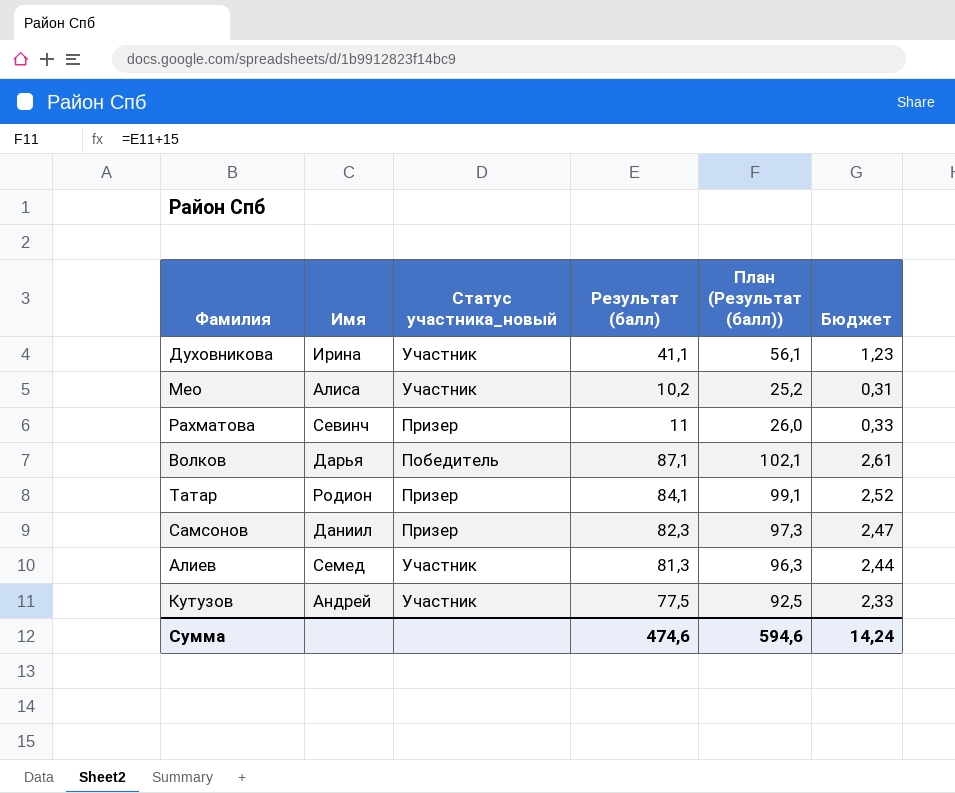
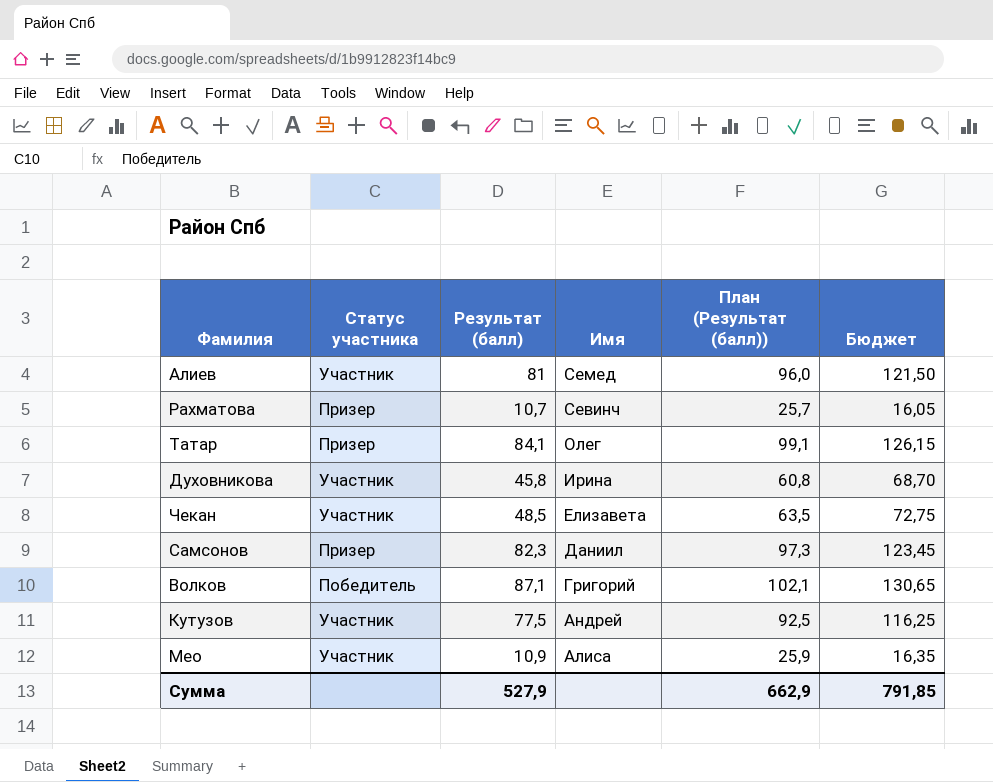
row order: none -> Имя descending
column name: Статус участника_новый -> Статус участника
column Имя | position: 2 -> 4
column Бюджет | formula: [Результат (балл)] * 0,03 -> [Результат (балл)] * 1,5
Алиев | Результат (балл): 81,3 -> 81
Алиев | План (Результат (балл)): 96,3 -> 96,0
Рахматова | Результат (балл): 11 -> 10,7
Рахматова | План (Результат (балл)): 26,0 -> 25,7
Татар | Имя: Родион -> Олег
Духовникова | Результат (балл): 41,1 -> 45,8
Духовникова | План (Результат (балл)): 56,1 -> 60,8
row Чекан: none -> Участник | 48,5 | Елизавета | 63,5 | 72,75
Волков | Имя: Дарья -> Григорий
Мео | Результат (балл): 10,2 -> 10,9
Мео | План (Результат (балл)): 25,2 -> 25,9
Сумма | Результат (балл): 474,6 -> 527,9
Сумма | План (Результат (балл)): 594,6 -> 662,9
Сумма | Бюджет: 14,24 -> 791,85

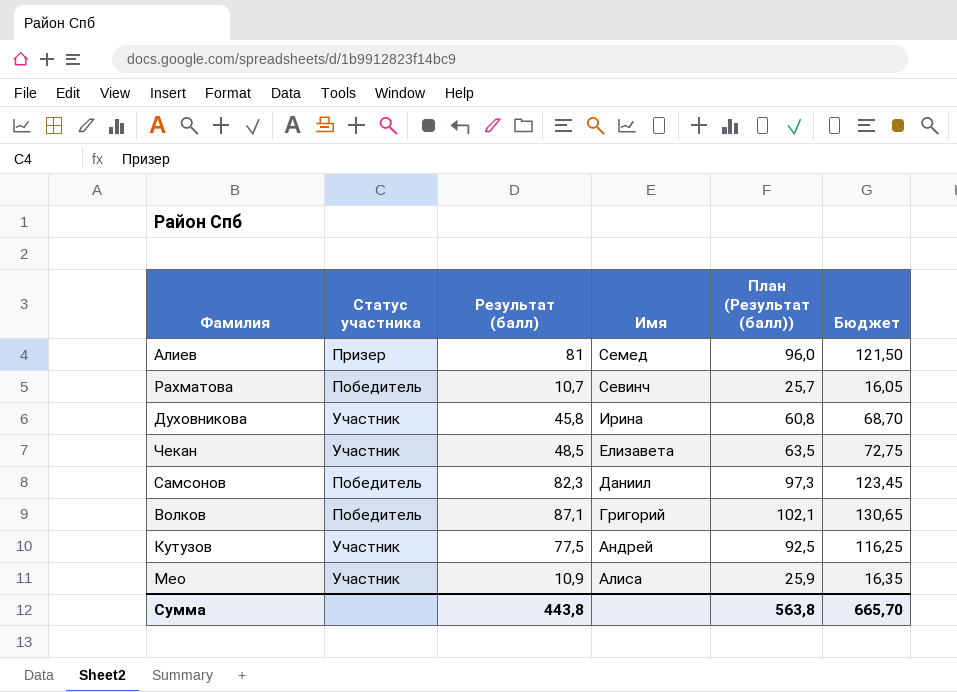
row Татар: Призер | 84,1 | Олег | 99,1 | 126,15 -> none
Алиев | Статус участника: Участник -> Призер
Рахматова | Статус участника: Призер -> Победитель
Самсонов | Статус участника: Призер -> Победитель
Сумма | Результат (балл): 527,9 -> 443,8
Сумма | План (Результат (балл)): 662,9 -> 563,8
Сумма | Бюджет: 791,85 -> 665,70

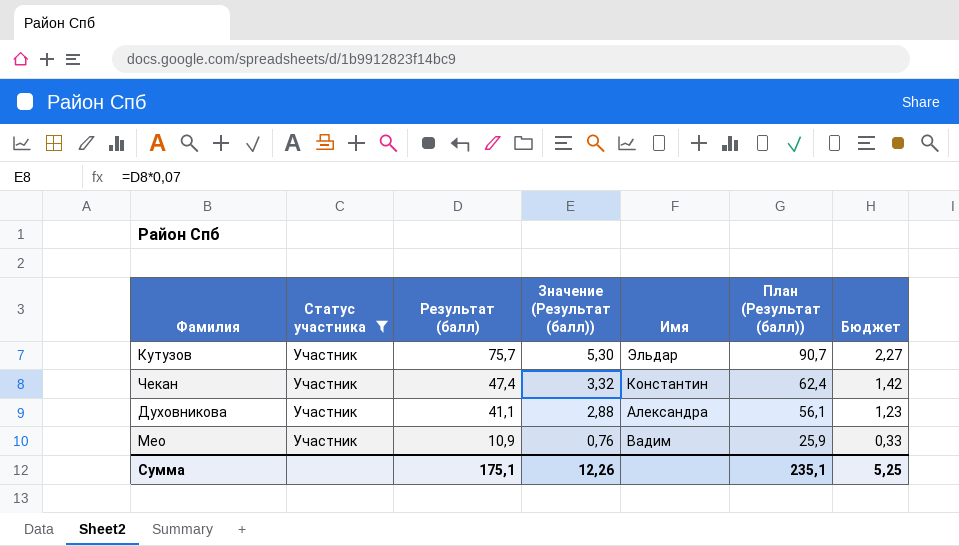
filter: none -> Статус участника = Участник
row order: Имя descending -> Результат (балл) descending
column Значение (Результат (балл)) | formula: none -> [Результат (балл)] * 0,07
column Бюджет | formula: [Результат (балл)] * 1,5 -> [Результат (балл)] * 0,03
Кутузов | Результат (балл): 77,5 -> 75,7
Кутузов | Имя: Андрей -> Эльдар
Кутузов | План (Результат (балл)): 92,5 -> 90,7
Чекан | Результат (балл): 48,5 -> 47,4
Чекан | Имя: Елизавета -> Константин
Чекан | План (Результат (балл)): 63,5 -> 62,4
Духовникова | Результат (балл): 45,8 -> 41,1
Духовникова | Имя: Ирина -> Александра
Духовникова | План (Результат (балл)): 60,8 -> 56,1
Мео | Имя: Алиса -> Вадим
Сумма | Результат (балл): 443,8 -> 175,1
Сумма | План (Результат (балл)): 563,8 -> 235,1
Сумма | Бюджет: 665,70 -> 5,25

